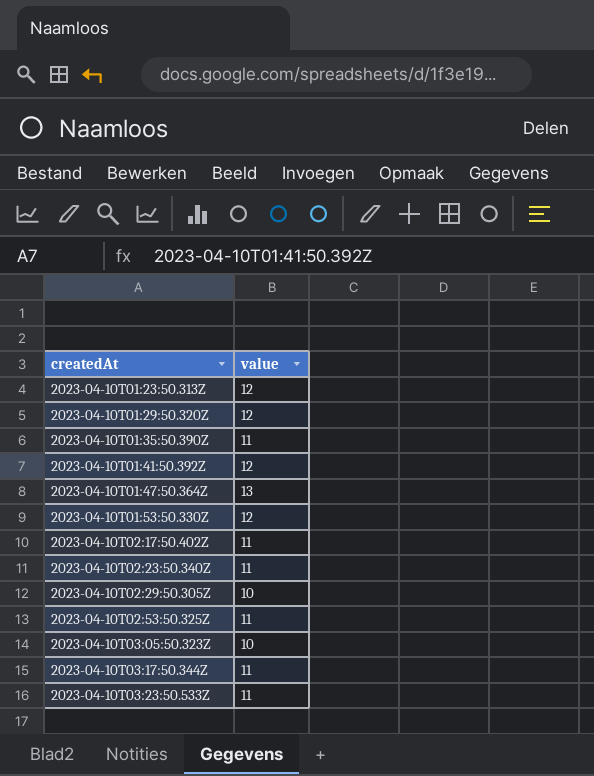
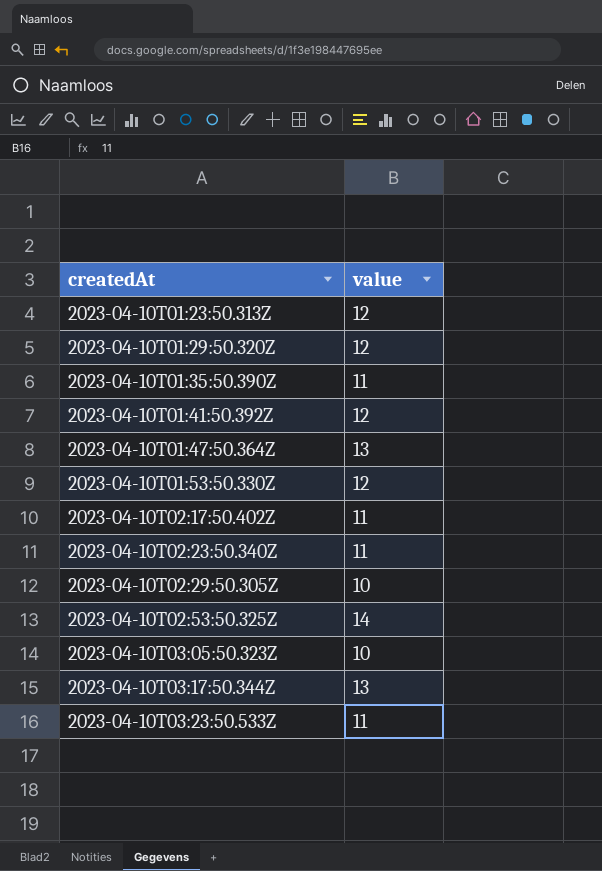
2023-04-10T02:53:50.325Z | value: 11 -> 14
2023-04-10T03:17:50.344Z | value: 11 -> 13

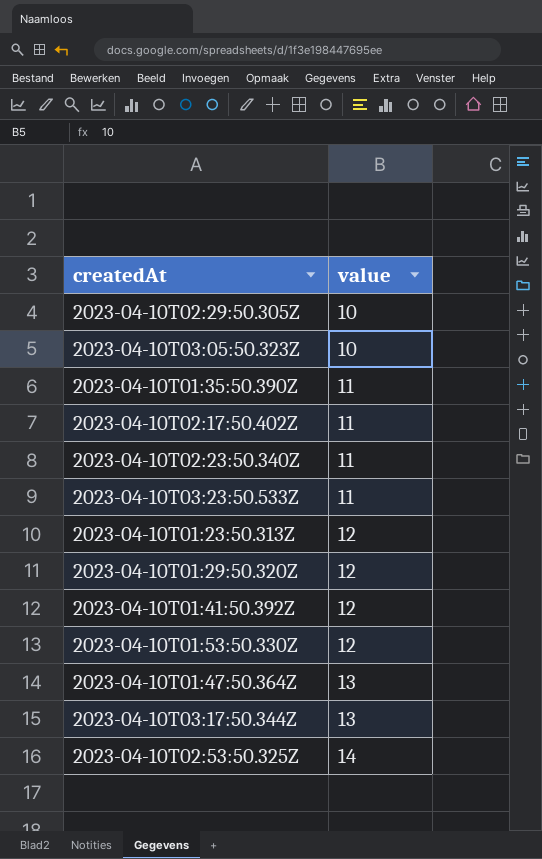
row order: createdAt ascending -> value ascending

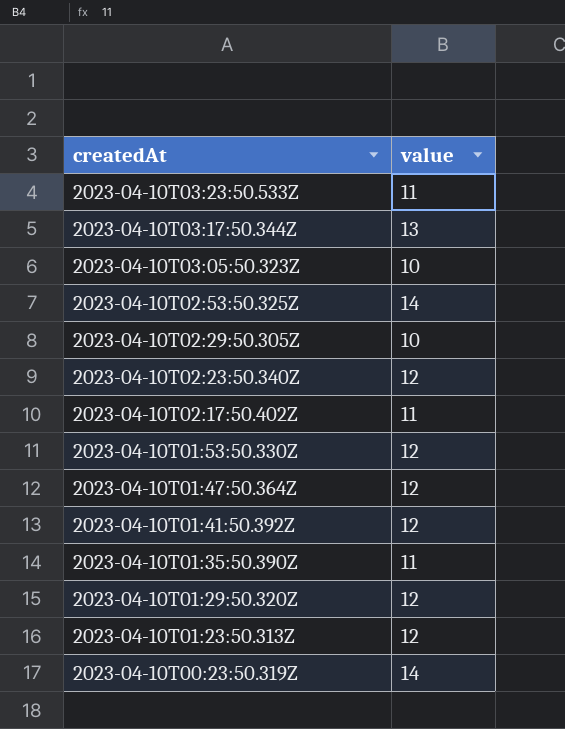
row order: value ascending -> createdAt descending
2023-04-10T02:23:50.340Z | value: 11 -> 12
2023-04-10T01:47:50.364Z | value: 13 -> 12
row 2023-04-10T00:23:50.319Z: none -> 14

